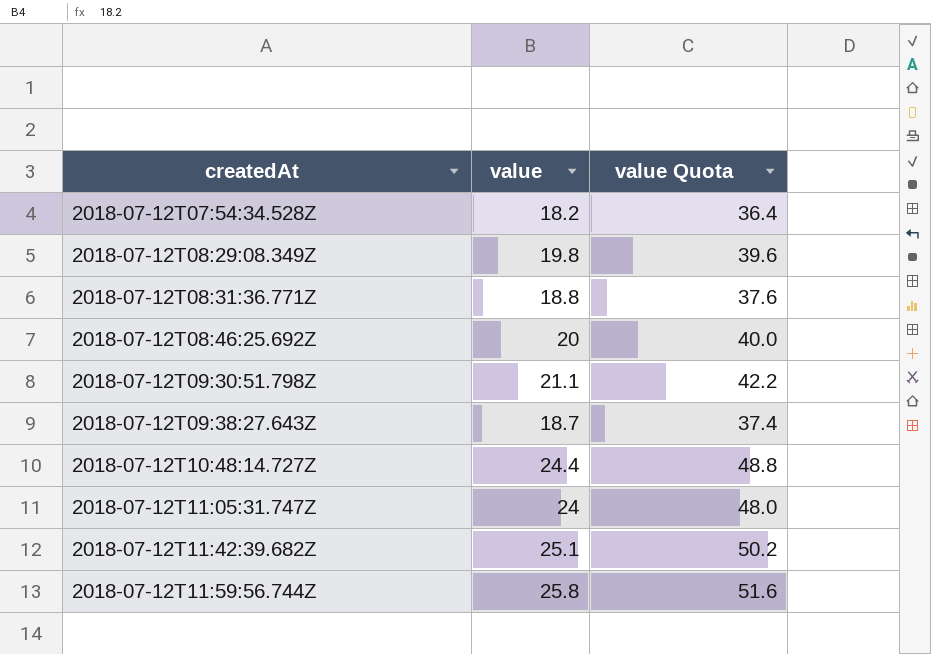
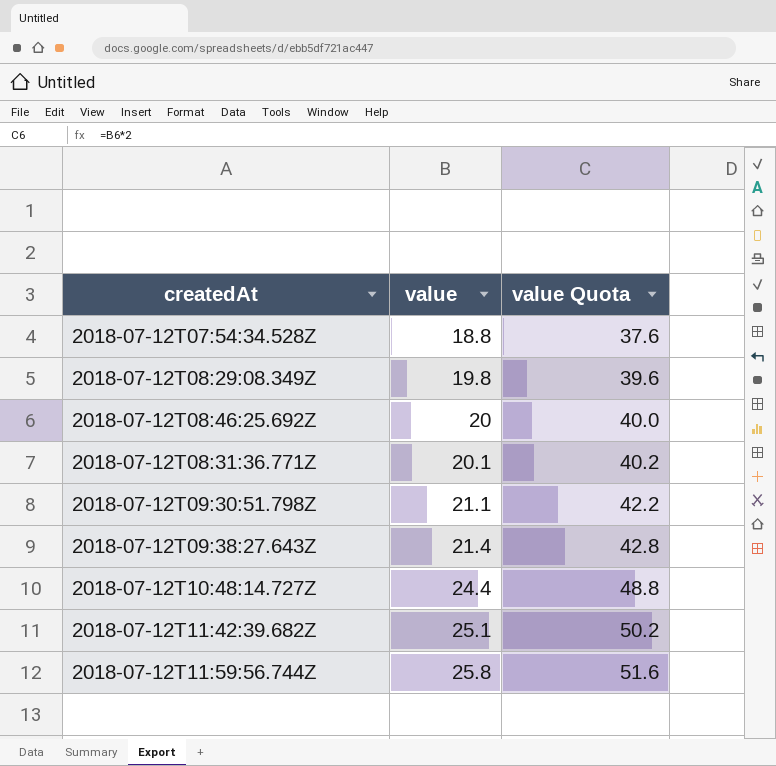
row order: createdAt ascending -> value ascending
row 2018-07-12T11:05:31.747Z: 24 | 48.0 -> none
2018-07-12T07:54:34.528Z | value: 18.2 -> 18.8
2018-07-12T07:54:34.528Z | value Quota: 36.4 -> 37.6
2018-07-12T08:31:36.771Z | value: 18.8 -> 20.1
2018-07-12T08:31:36.771Z | value Quota: 37.6 -> 40.2
2018-07-12T09:38:27.643Z | value: 18.7 -> 21.4
2018-07-12T09:38:27.643Z | value Quota: 37.4 -> 42.8

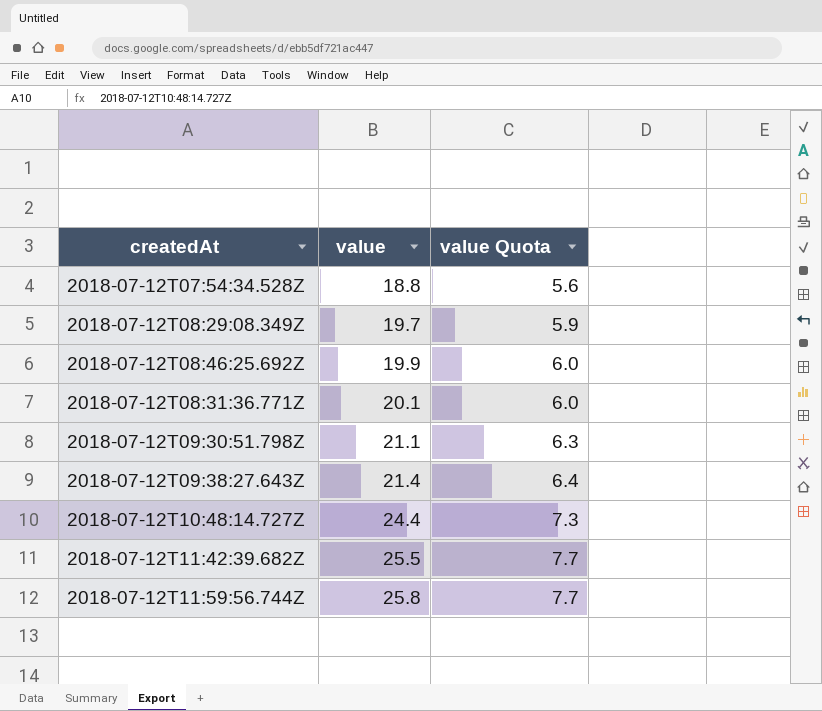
column value Quota | formula: [value] * 2 -> [value] * 0.3
2018-07-12T08:29:08.349Z | value: 19.8 -> 19.7
2018-07-12T08:46:25.692Z | value: 20 -> 19.9
2018-07-12T11:42:39.682Z | value: 25.1 -> 25.5

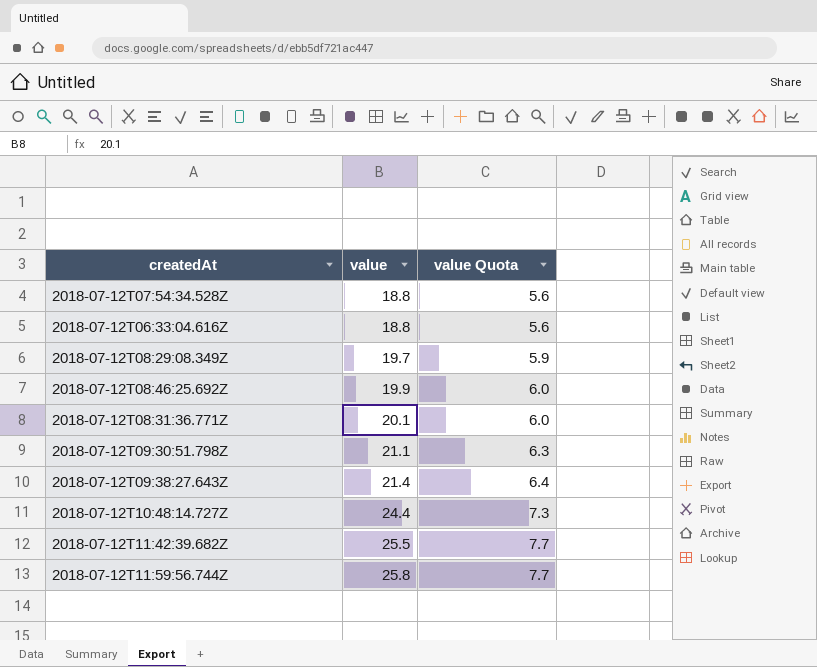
row 2018-07-12T06:33:04.616Z: none -> 18.8 | 5.6

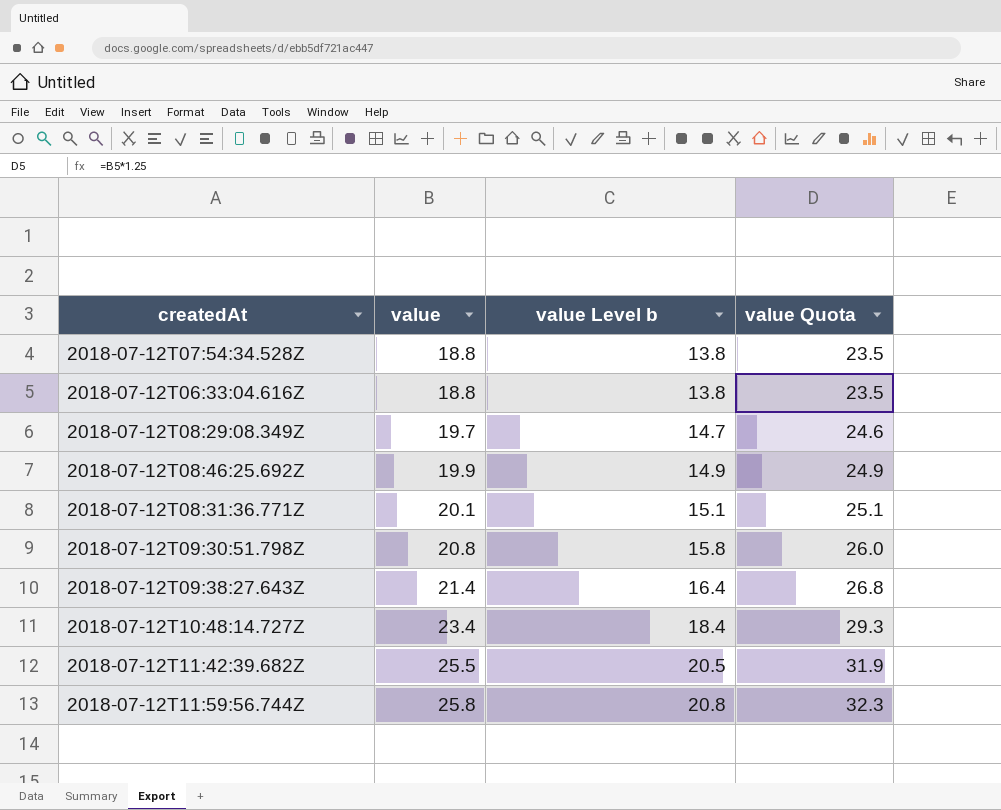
column value Level b | formula: none -> [value] - 5
column value Quota | formula: [value] * 0.3 -> [value] * 1.25
2018-07-12T09:30:51.798Z | value: 21.1 -> 20.8
2018-07-12T10:48:14.727Z | value: 24.4 -> 23.4

